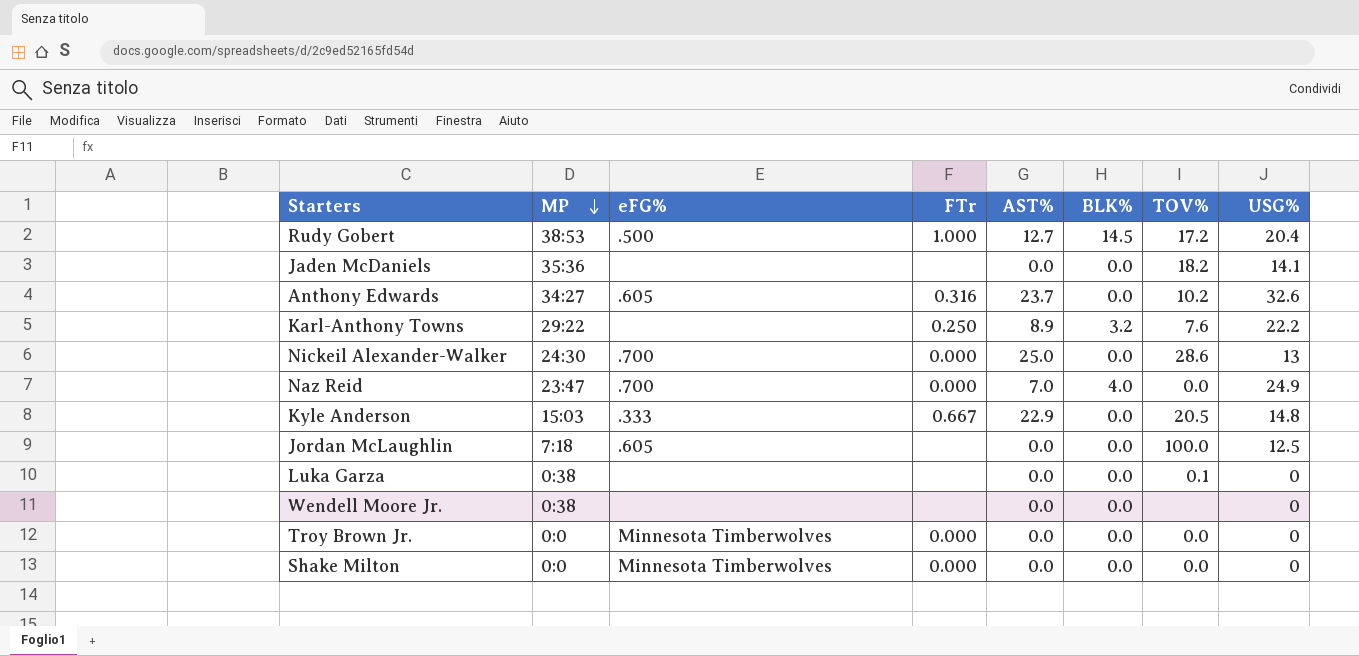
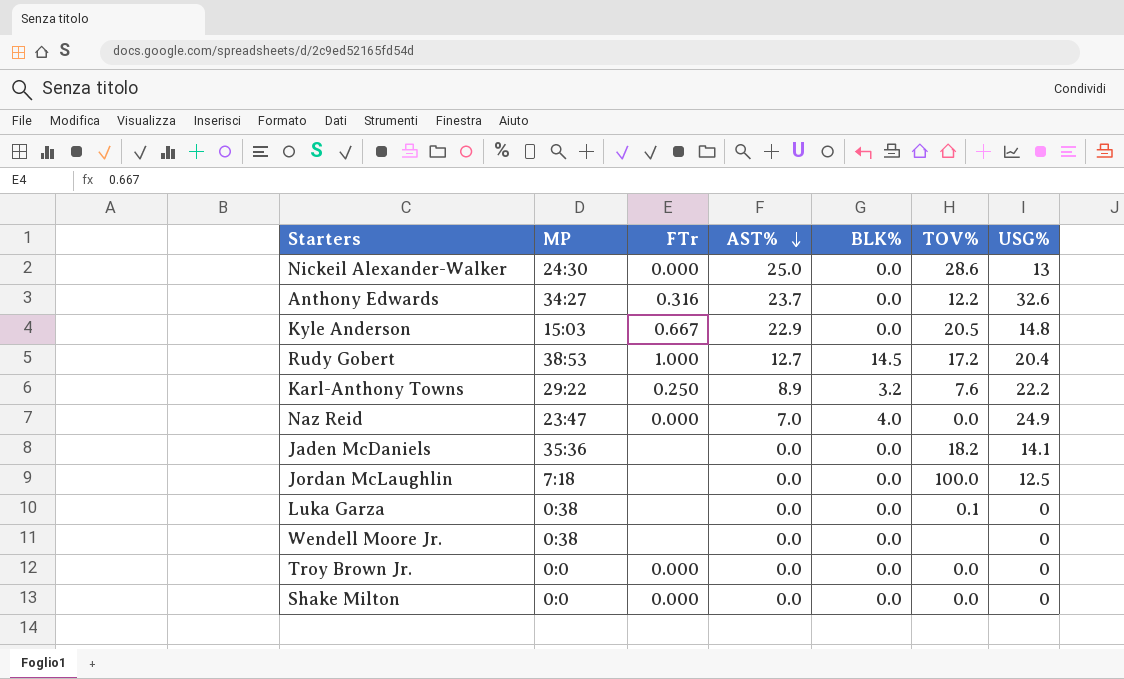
row order: MP descending -> AST% descending
column eFG% | position: 3 -> none
Anthony Edwards | TOV%: 10.2 -> 12.2

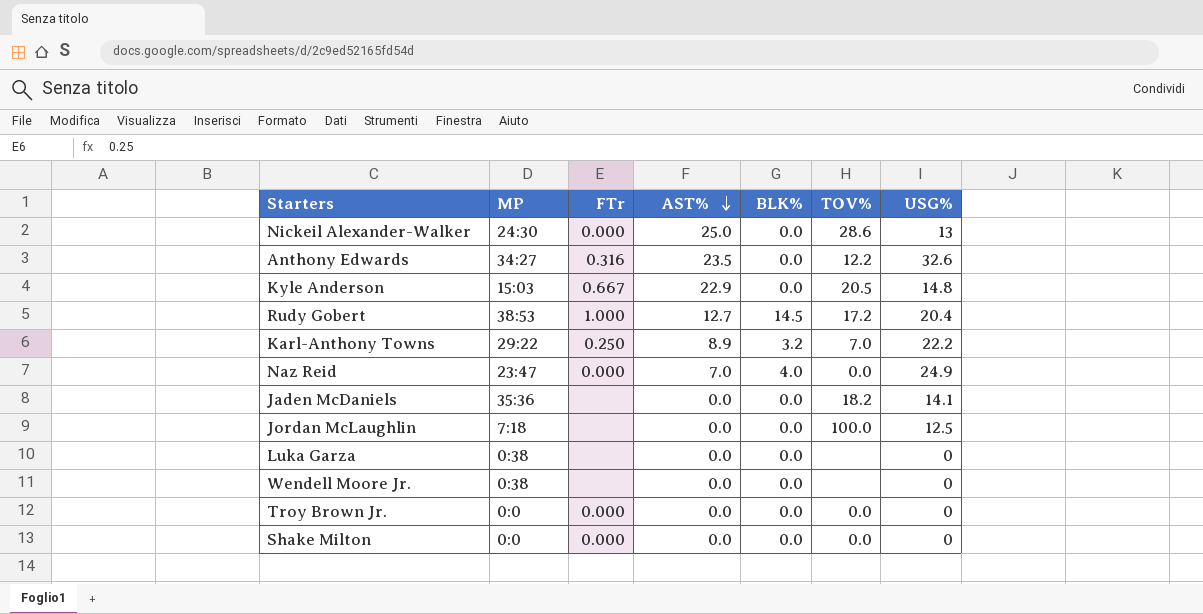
Anthony Edwards | AST%: 23.7 -> 23.5
Karl-Anthony Towns | TOV%: 7.6 -> 7.0
Luka Garza | TOV%: 0.1 -> none

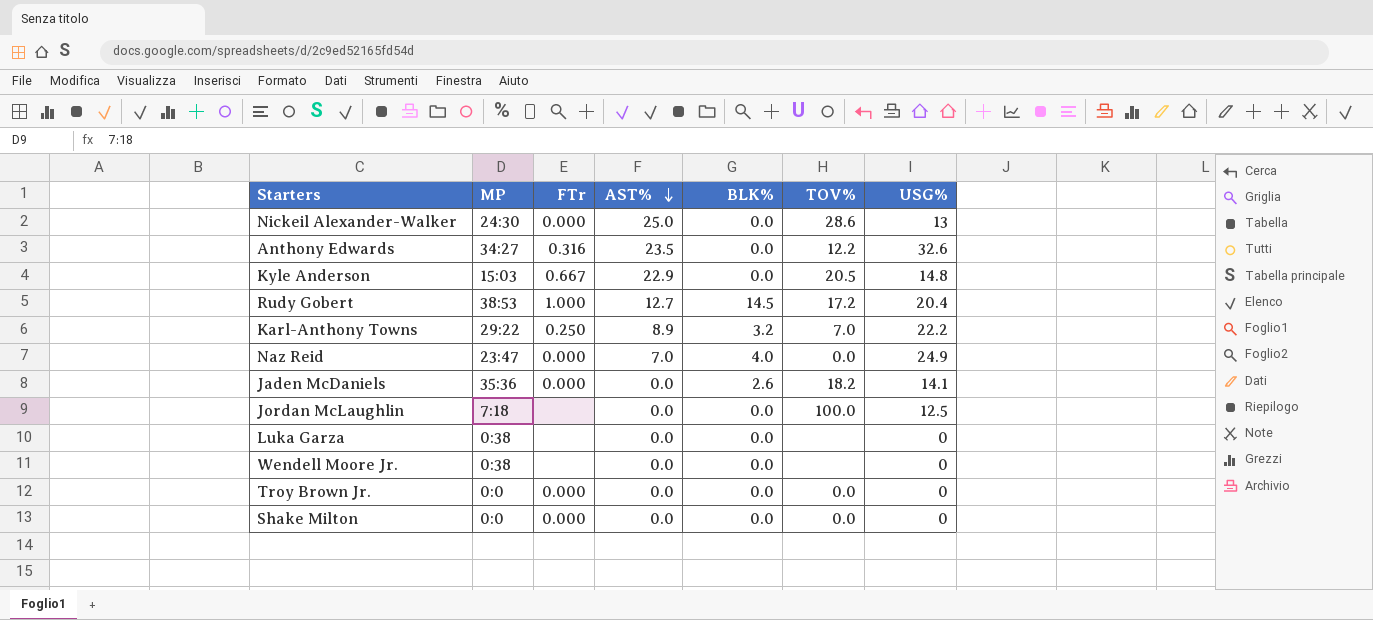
Jaden McDaniels | FTr: none -> 0.000
Jaden McDaniels | BLK%: 0.0 -> 2.6

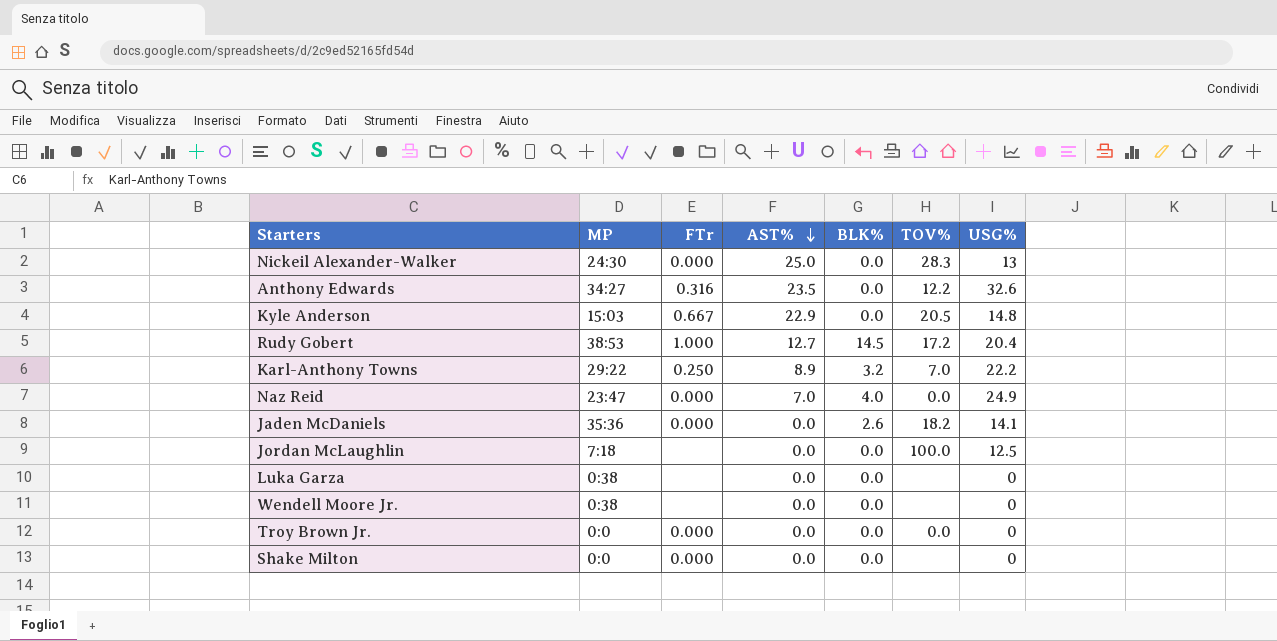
Nickeil Alexander-Walker | TOV%: 28.6 -> 28.3
Shake Milton | TOV%: 0.0 -> none

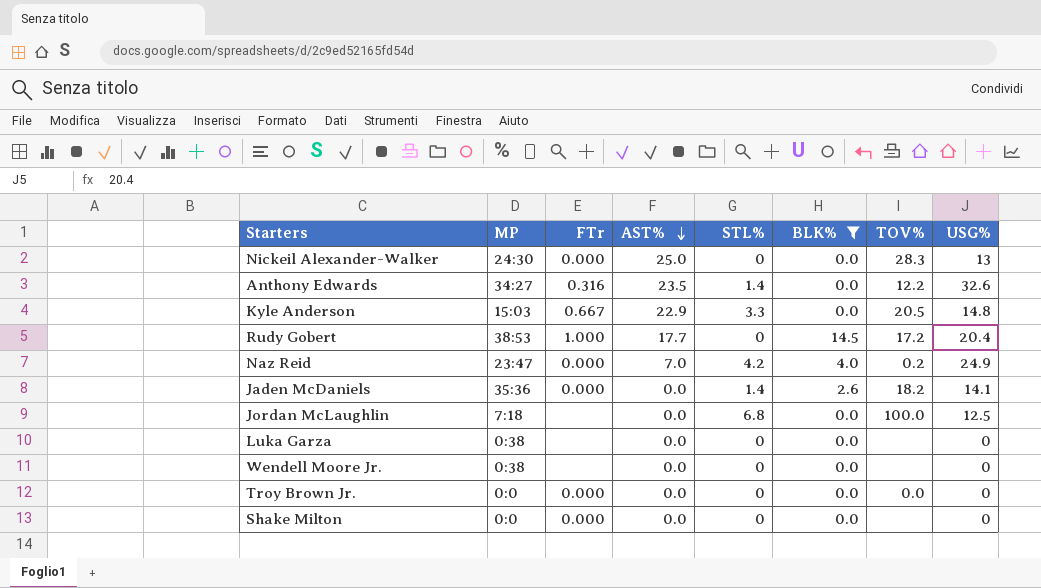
filter: none -> BLK% != 3.2
column STL% | position: none -> 5
Rudy Gobert | AST%: 12.7 -> 17.7
Naz Reid | TOV%: 0.0 -> 0.2

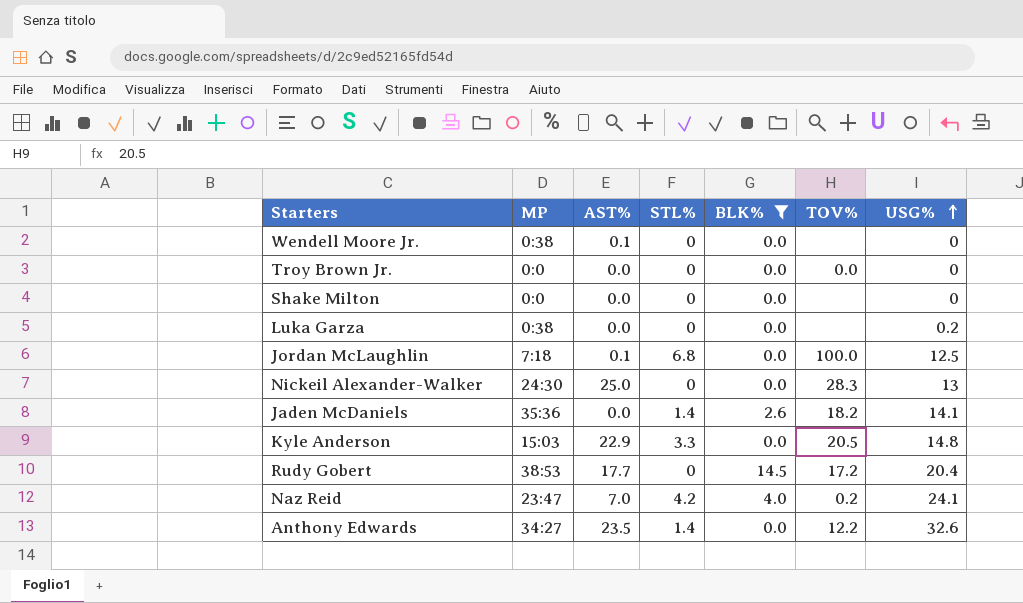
row order: AST% descending -> USG% ascending
column FTr | position: 3 -> none
Wendell Moore Jr. | AST%: 0.0 -> 0.1
Luka Garza | USG%: 0 -> 0.2
Jordan McLaughlin | AST%: 0.0 -> 0.1
Naz Reid | USG%: 24.9 -> 24.1

